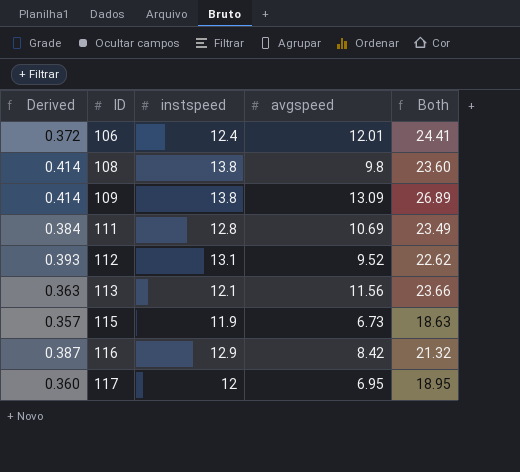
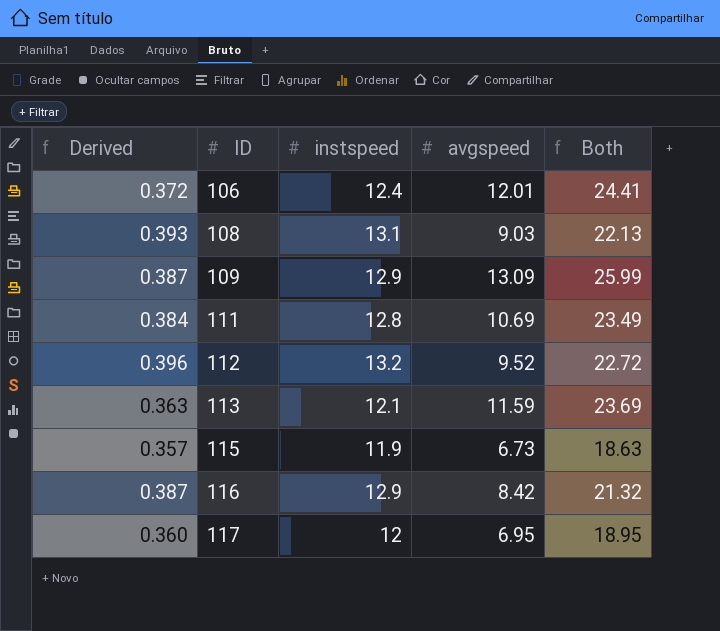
108 | Derived: 0.414 -> 0.393
108 | instspeed: 13.8 -> 13.1
108 | avgspeed: 9.8 -> 9.03
108 | Both: 23.60 -> 22.13
109 | Derived: 0.414 -> 0.387
109 | instspeed: 13.8 -> 12.9
109 | Both: 26.89 -> 25.99
112 | Derived: 0.393 -> 0.396
112 | instspeed: 13.1 -> 13.2
112 | Both: 22.62 -> 22.72
113 | avgspeed: 11.56 -> 11.59
113 | Both: 23.66 -> 23.69

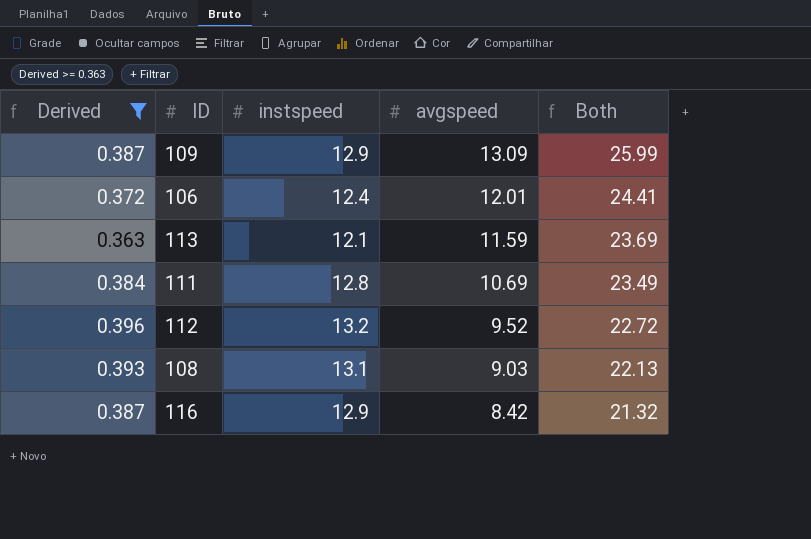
filter: none -> Derived >= 0.363
row order: ID ascending -> avgspeed descending

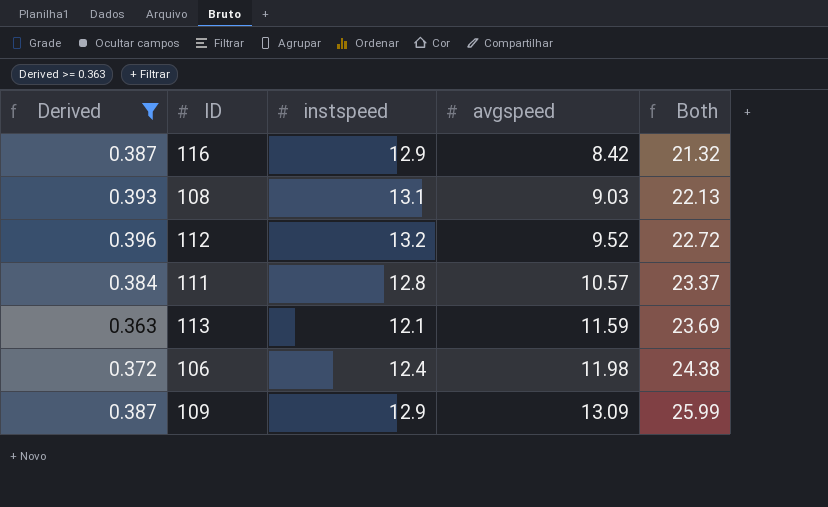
row order: avgspeed descending -> avgspeed ascending
111 | avgspeed: 10.69 -> 10.57
111 | Both: 23.49 -> 23.37
106 | avgspeed: 12.01 -> 11.98
106 | Both: 24.41 -> 24.38

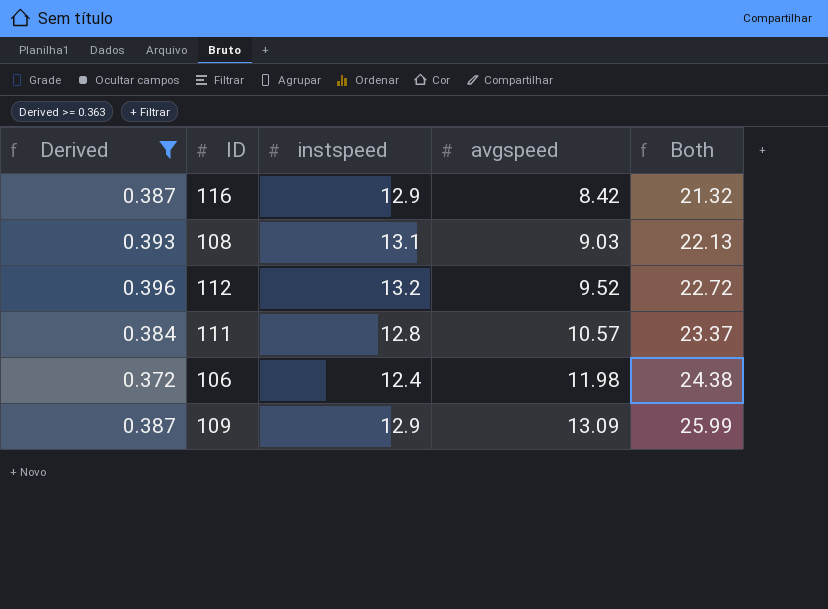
row 113: 0.363 | 12.1 | 11.59 | 23.69 -> none

